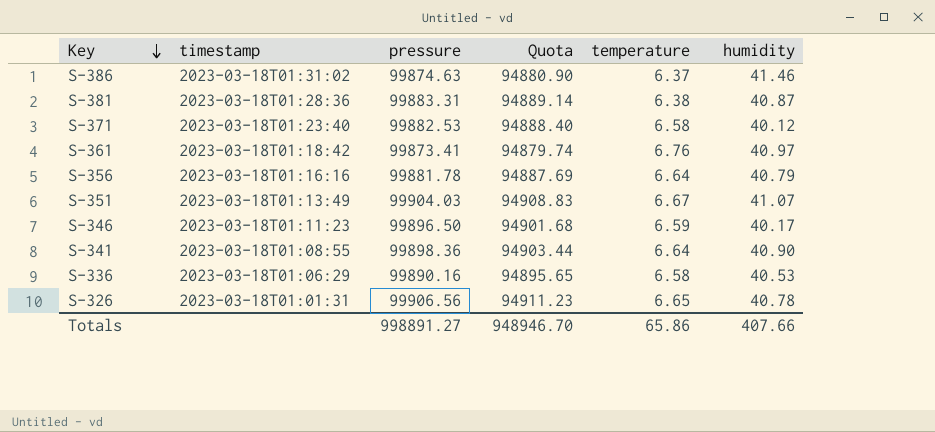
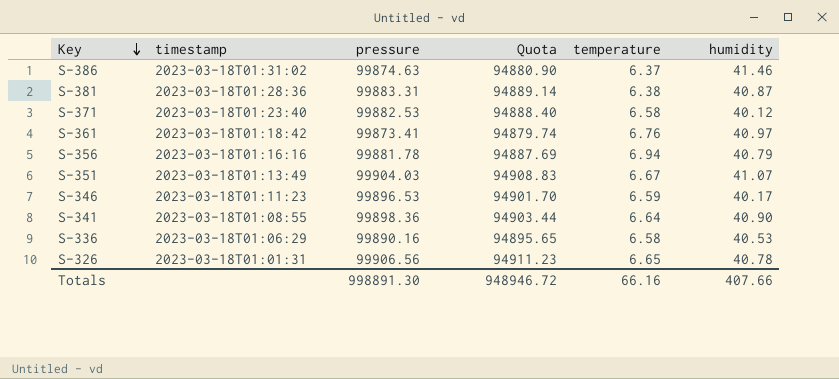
S-356 | temperature: 6.64 -> 6.94
S-346 | pressure: 99896.50 -> 99896.53
S-346 | Quota: 94901.68 -> 94901.70
Totals | pressure: 998891.27 -> 998891.30
Totals | Quota: 948946.70 -> 948946.72
Totals | temperature: 65.86 -> 66.16

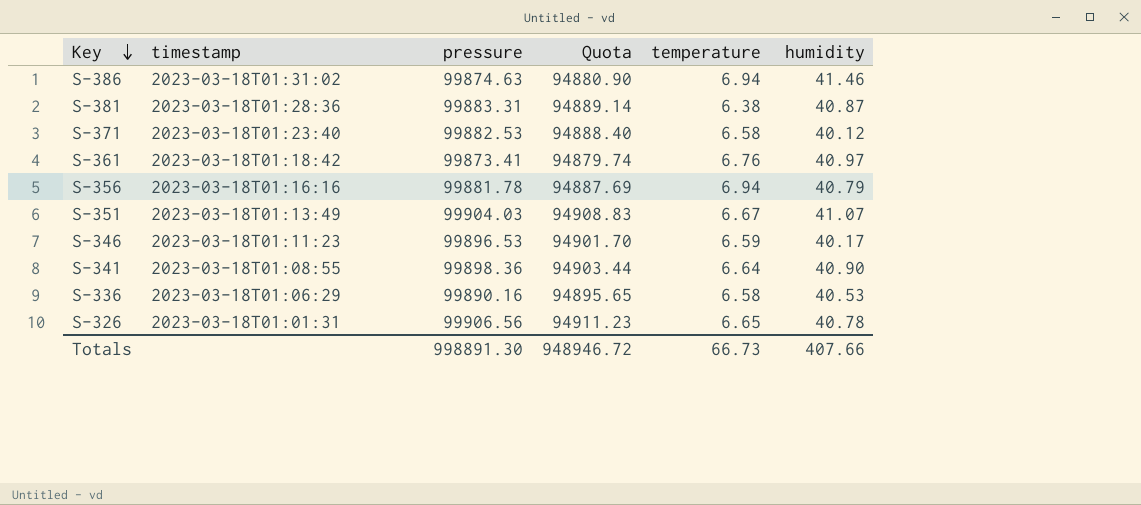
S-386 | temperature: 6.37 -> 6.94
Totals | temperature: 66.16 -> 66.73

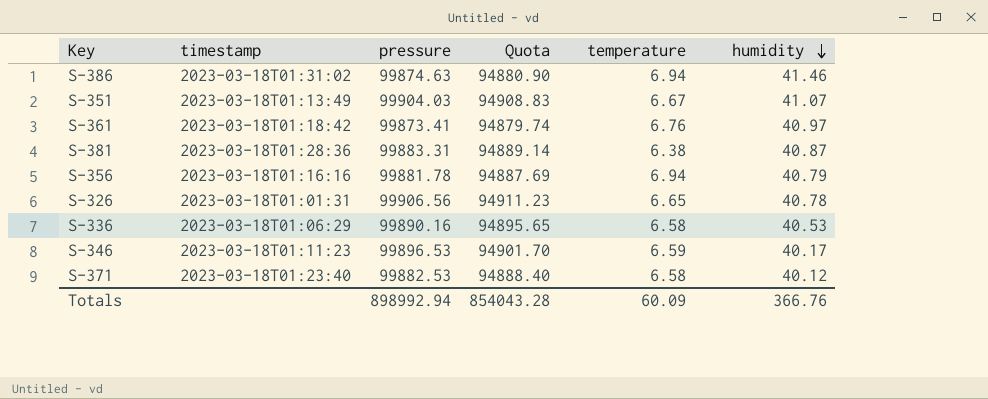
row order: Key descending -> humidity descending
row S-341: 2023-03-18T01:08:55 | 99898.36 | 94903.44 | 6.64 | 40.90 -> none
Totals | pressure: 998891.30 -> 898992.94
Totals | Quota: 948946.72 -> 854043.28
Totals | temperature: 66.73 -> 60.09
Totals | humidity: 407.66 -> 366.76

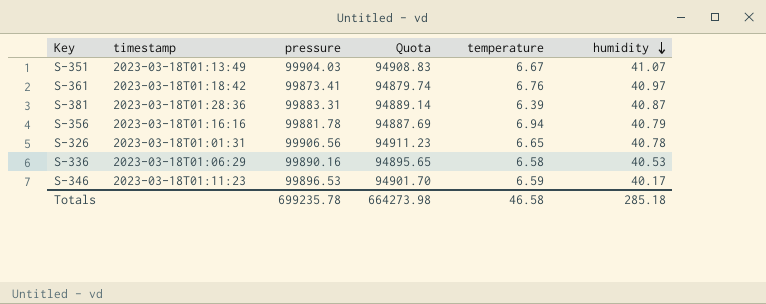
row S-386: 2023-03-18T01:31:02 | 99874.63 | 94880.90 | 6.94 | 41.46 -> none
row S-371: 2023-03-18T01:23:40 | 99882.53 | 94888.40 | 6.58 | 40.12 -> none
S-381 | temperature: 6.38 -> 6.39
Totals | pressure: 898992.94 -> 699235.78
Totals | Quota: 854043.28 -> 664273.98
Totals | temperature: 60.09 -> 46.58
Totals | humidity: 366.76 -> 285.18

